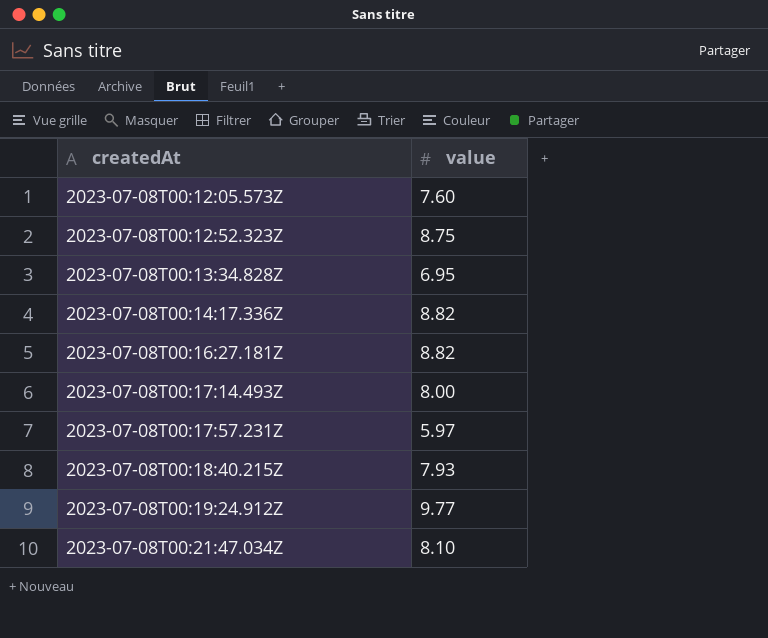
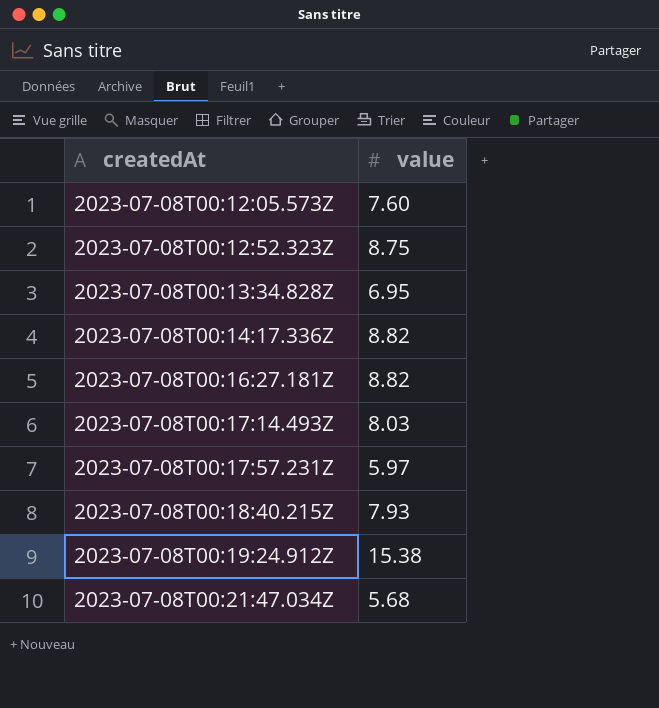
2023-07-08T00:17:14.493Z | value: 8.00 -> 8.03
2023-07-08T00:19:24.912Z | value: 9.77 -> 15.38
2023-07-08T00:21:47.034Z | value: 8.10 -> 5.68

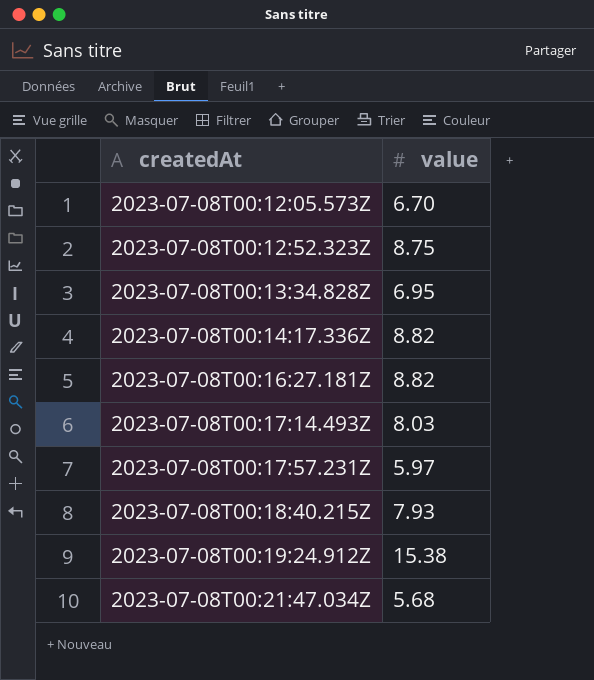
2023-07-08T00:12:05.573Z | value: 7.60 -> 6.70

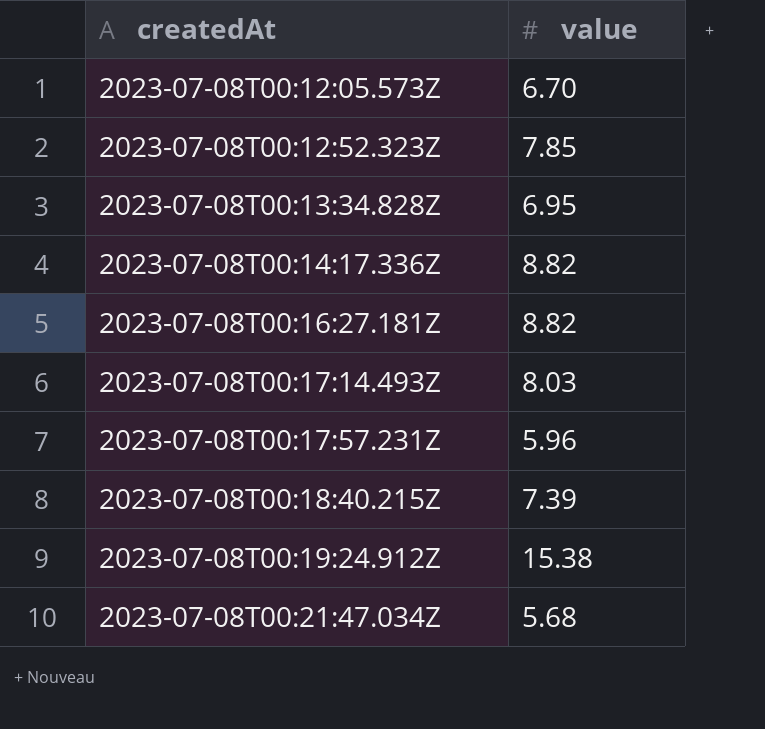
2023-07-08T00:12:52.323Z | value: 8.75 -> 7.85
2023-07-08T00:17:57.231Z | value: 5.97 -> 5.96
2023-07-08T00:18:40.215Z | value: 7.93 -> 7.39

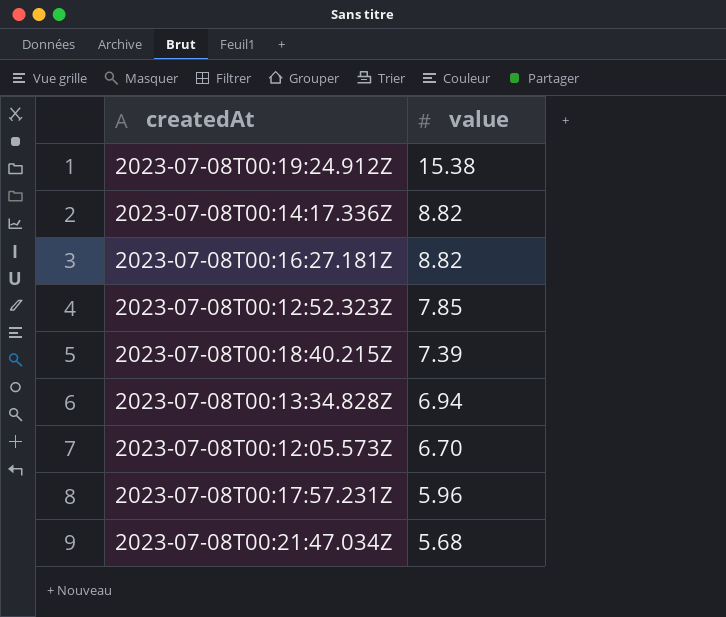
row order: createdAt ascending -> value descending
row 2023-07-08T00:17:14.493Z: 8.03 -> none
2023-07-08T00:13:34.828Z | value: 6.95 -> 6.94

